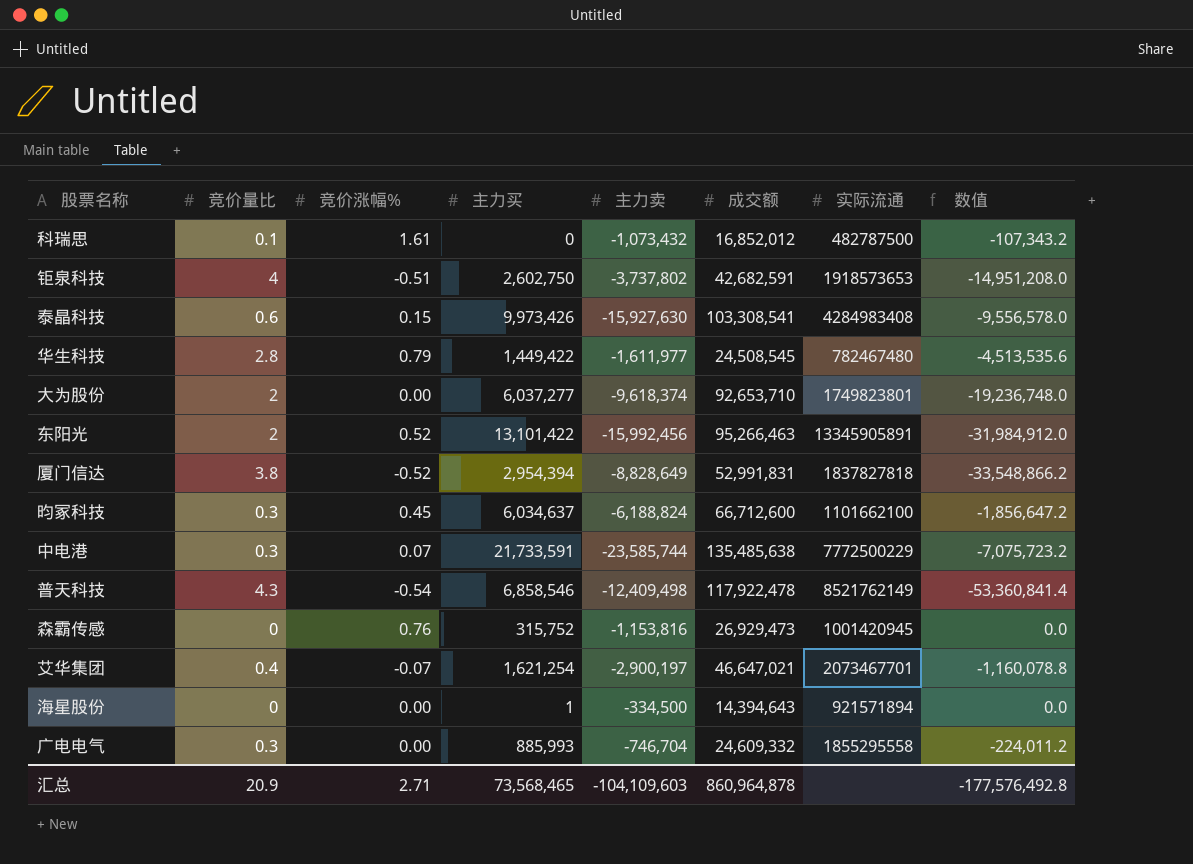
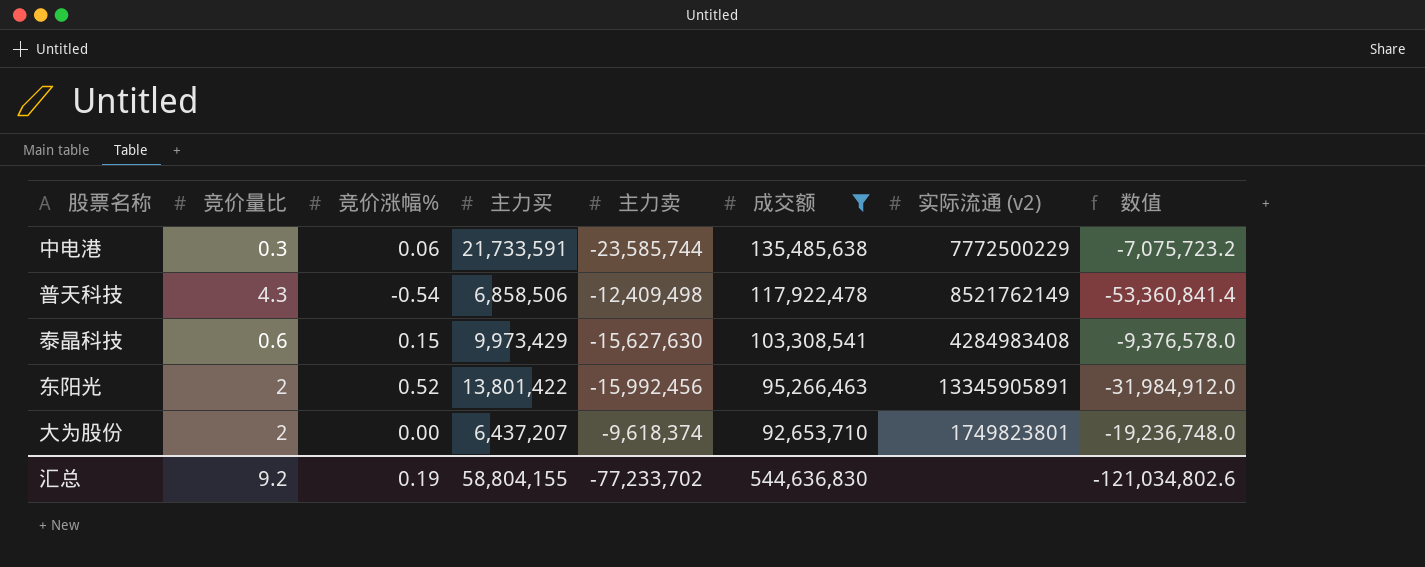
filter: none -> 成交额 >= 92,653,710
row order: none -> 成交额 descending
column name: 实际流通 -> 实际流通 (v2)
中电港 | 竞价涨幅%: 0.07 -> 0.06
普天科技 | 主力买: 6,858,546 -> 6,858,506
泰晶科技 | 主力买: 9,973,426 -> 9,973,429
泰晶科技 | 主力卖: -15,927,630 -> -15,627,630
泰晶科技 | 数值: -9,556,578.0 -> -9,376,578.0
东阳光 | 主力买: 13,101,422 -> 13,801,422
大为股份 | 主力买: 6,037,277 -> 6,437,207
汇总 | 竞价量比: 20.9 -> 9.2
汇总 | 竞价涨幅%: 2.71 -> 0.19
汇总 | 主力买: 73,568,465 -> 58,804,155
汇总 | 主力卖: -104,109,603 -> -77,233,702
汇总 | 成交额: 860,964,878 -> 544,636,830
汇总 | 数值: -177,576,492.8 -> -121,034,802.6

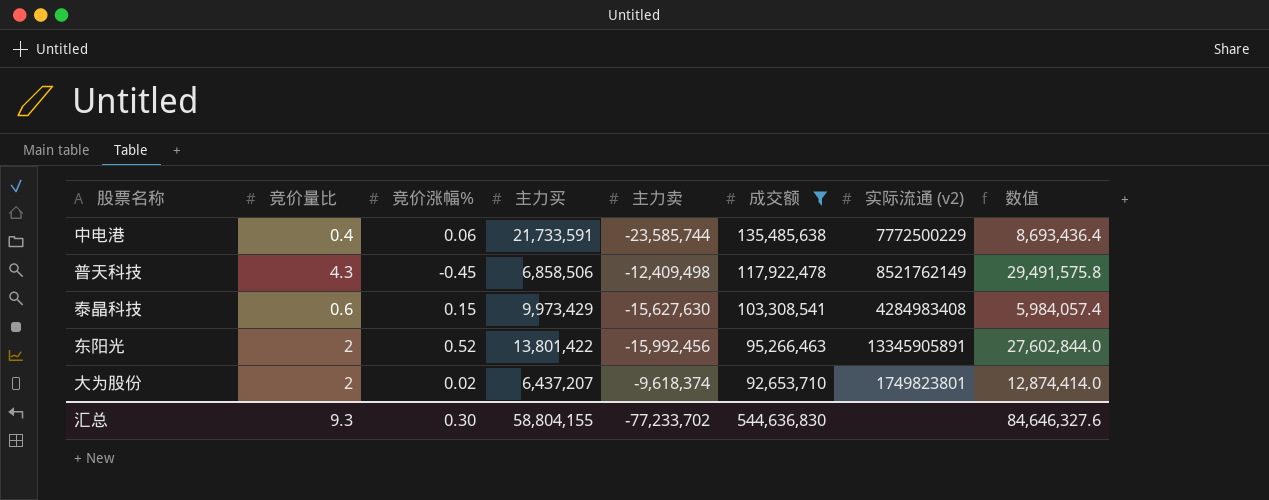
column 数值 | formula: [竞价量比] * [主力卖] -> [竞价量比] * [主力买]
中电港 | 竞价量比: 0.3 -> 0.4
普天科技 | 竞价涨幅%: -0.54 -> -0.45
大为股份 | 竞价涨幅%: 0.00 -> 0.02
汇总 | 竞价量比: 9.2 -> 9.3
汇总 | 竞价涨幅%: 0.19 -> 0.30
汇总 | 数值: -121,034,802.6 -> 84,646,327.6

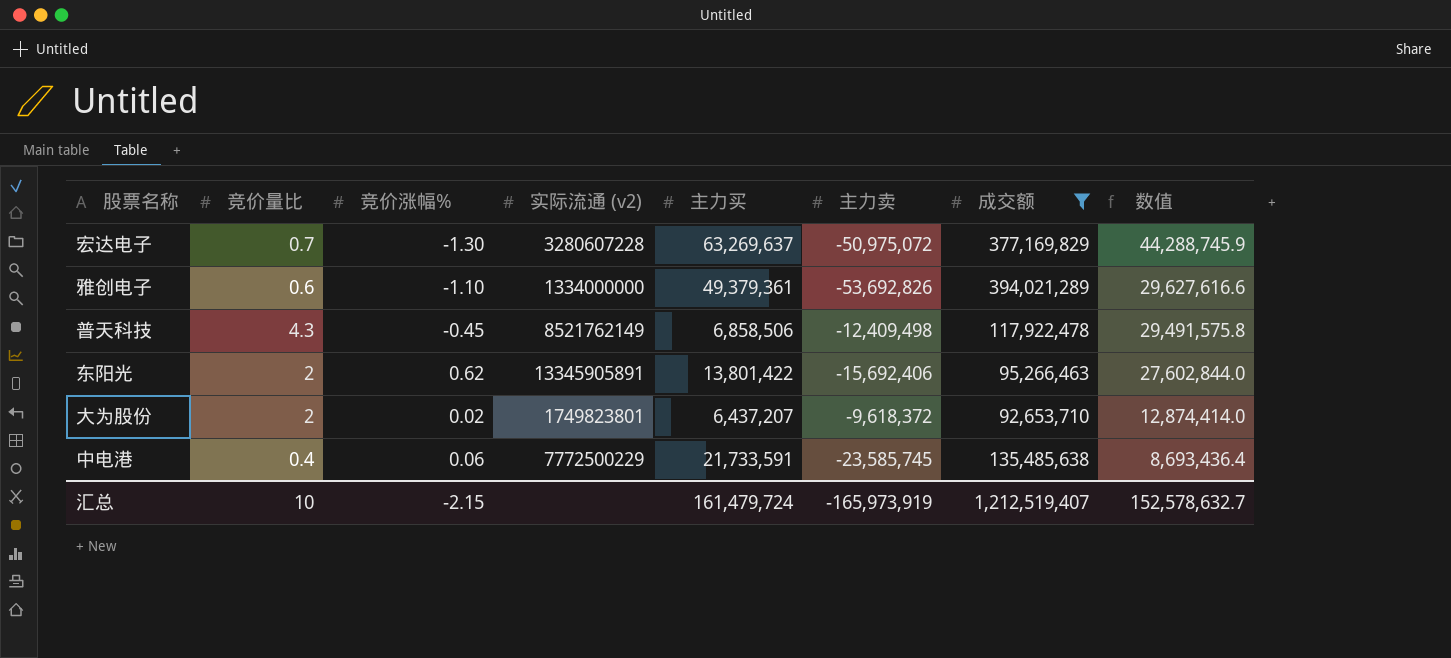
row order: 成交额 descending -> 数值 descending
column 实际流通 (v2) | position: 7 -> 4
row 泰晶科技: 0.6 | 0.15 | 9,973,429 | -15,627,630 | 103,308,541 | 4284983408 | 5,984,057.4 -> none
row 宏达电子: none -> 0.7 | -1.30 | 3280607228 | 63,269,637 | -50,975,072 | 377,169,829 | 44,288,745.9
row 雅创电子: none -> 0.6 | -1.10 | 1334000000 | 49,379,361 | -53,692,826 | 394,021,289 | 29,627,616.6
东阳光 | 竞价涨幅%: 0.52 -> 0.62
东阳光 | 主力卖: -15,992,456 -> -15,692,406
大为股份 | 主力卖: -9,618,374 -> -9,618,372
中电港 | 主力卖: -23,585,744 -> -23,585,745
汇总 | 竞价量比: 9.3 -> 10
汇总 | 竞价涨幅%: 0.30 -> -2.15
汇总 | 主力买: 58,804,155 -> 161,479,724
汇总 | 主力卖: -77,233,702 -> -165,973,919
汇总 | 成交额: 544,636,830 -> 1,212,519,407
汇总 | 数值: 84,646,327.6 -> 152,578,632.7

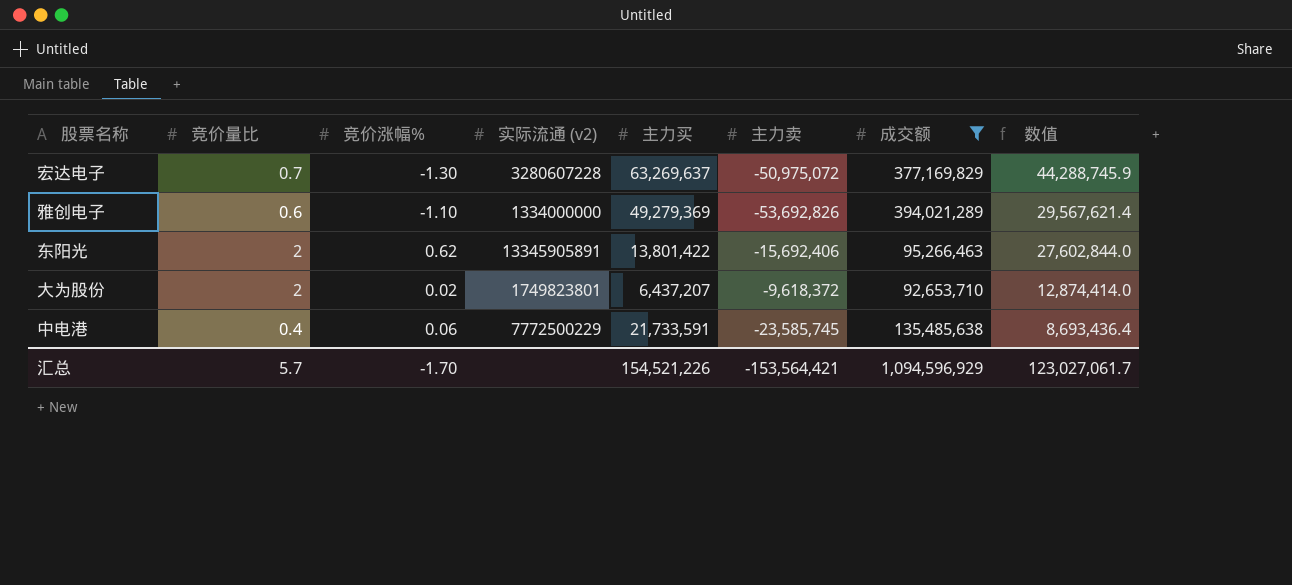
row 普天科技: 4.3 | -0.45 | 8521762149 | 6,858,506 | -12,409,498 | 117,922,478 | 29,491,575.8 -> none
雅创电子 | 主力买: 49,379,361 -> 49,279,369
雅创电子 | 数值: 29,627,616.6 -> 29,567,621.4
汇总 | 竞价量比: 10 -> 5.7
汇总 | 竞价涨幅%: -2.15 -> -1.70
汇总 | 主力买: 161,479,724 -> 154,521,226
汇总 | 主力卖: -165,973,919 -> -153,564,421
汇总 | 成交额: 1,212,519,407 -> 1,094,596,929
汇总 | 数值: 152,578,632.7 -> 123,027,061.7

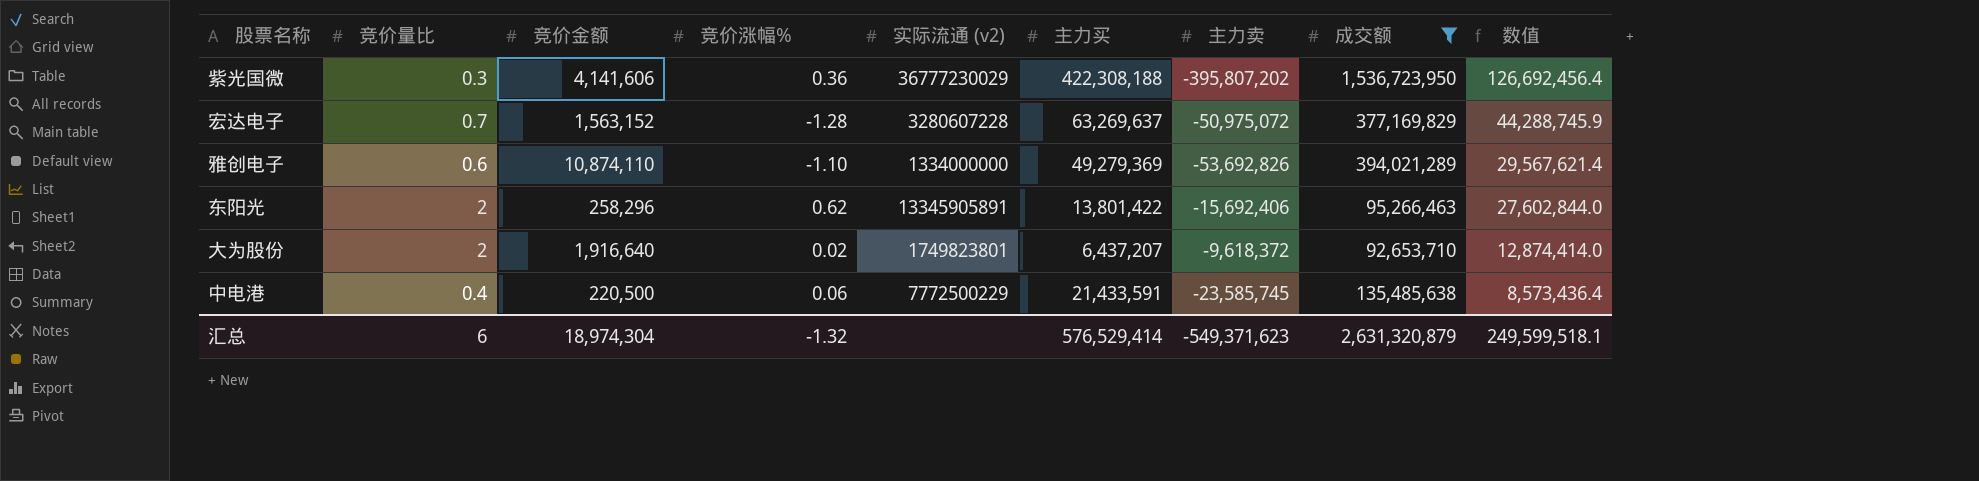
column 竞价金额 | position: none -> 3
row 紫光国微: none -> 0.3 | 4,141,606 | 0.36 | 36777230029 | 422,308,188 | -395,807,202 | 1,536,723,950 | 126,692,456.4
宏达电子 | 竞价涨幅%: -1.30 -> -1.28
中电港 | 主力买: 21,733,591 -> 21,433,591
中电港 | 数值: 8,693,436.4 -> 8,573,436.4
汇总 | 竞价量比: 5.7 -> 6
汇总 | 竞价涨幅%: -1.70 -> -1.32
汇总 | 主力买: 154,521,226 -> 576,529,414
汇总 | 主力卖: -153,564,421 -> -549,371,623
汇总 | 成交额: 1,094,596,929 -> 2,631,320,879
汇总 | 数值: 123,027,061.7 -> 249,599,518.1

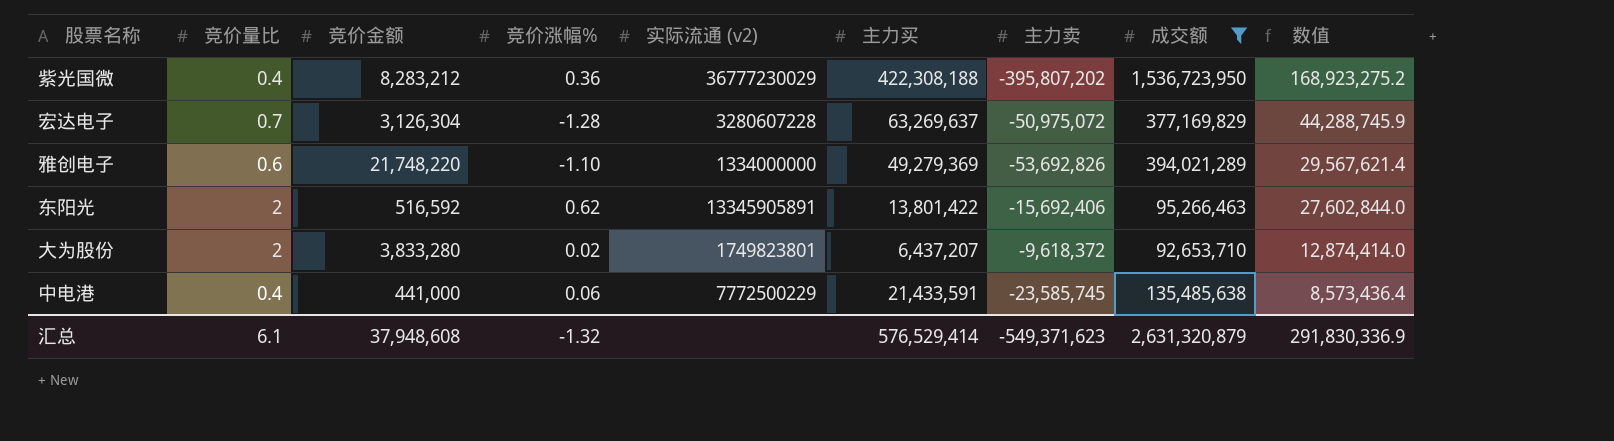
紫光国微 | 竞价量比: 0.3 -> 0.4
紫光国微 | 竞价金额: 4,141,606 -> 8,283,212
紫光国微 | 数值: 126,692,456.4 -> 168,923,275.2
宏达电子 | 竞价金额: 1,563,152 -> 3,126,304
雅创电子 | 竞价金额: 10,874,110 -> 21,748,220
东阳光 | 竞价金额: 258,296 -> 516,592
大为股份 | 竞价金额: 1,916,640 -> 3,833,280
中电港 | 竞价金额: 220,500 -> 441,000
汇总 | 竞价量比: 6 -> 6.1
汇总 | 竞价金额: 18,974,304 -> 37,948,608
汇总 | 数值: 249,599,518.1 -> 291,830,336.9

